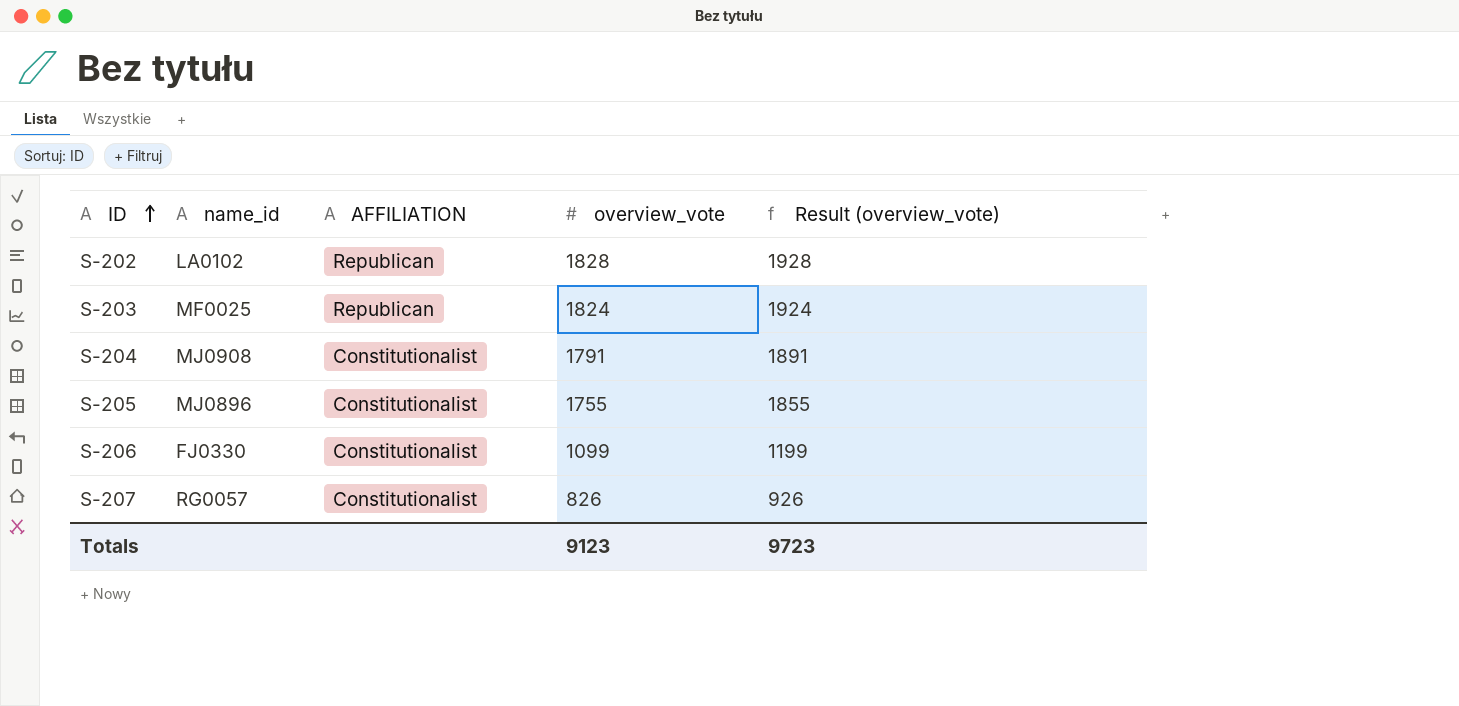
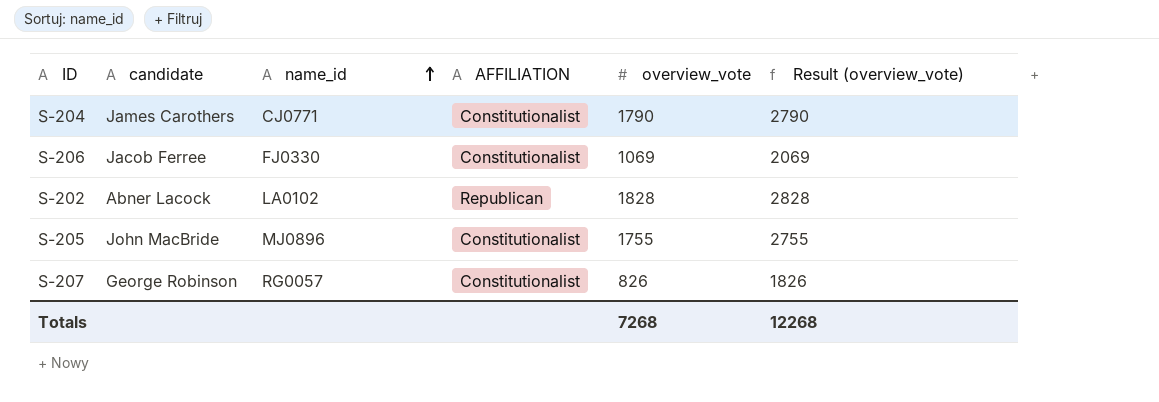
row order: ID ascending -> name_id ascending
column candidate | position: none -> 2
column Result (overview_vote) | formula: [overview_vote] + 100 -> [overview_vote] + 1000
row S-203: MF0025 | Republican | 1824 | 1924 -> none
S-204 | name_id: MJ0908 -> CJ0771
S-204 | overview_vote: 1791 -> 1790
S-206 | overview_vote: 1099 -> 1069
Totals | overview_vote: 9123 -> 7268
Totals | Result (overview_vote): 9723 -> 12268

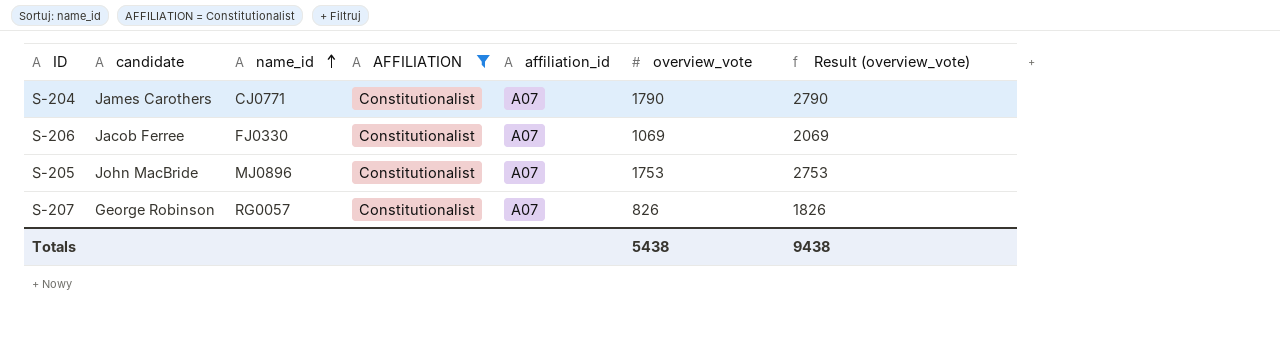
filter: none -> AFFILIATION = Constitutionalist
column affiliation_id | position: none -> 5
S-205 | overview_vote: 1755 -> 1753
S-205 | Result (overview_vote): 2755 -> 2753
Totals | overview_vote: 7268 -> 5438
Totals | Result (overview_vote): 12268 -> 9438

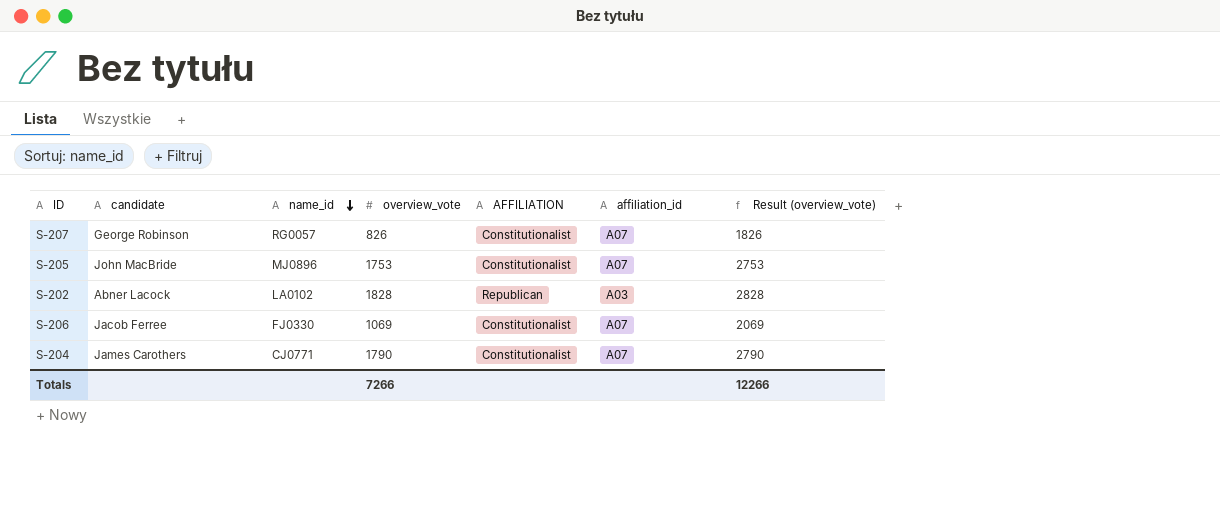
filter: AFFILIATION = Constitutionalist -> none
row order: name_id ascending -> name_id descending
column overview_vote | position: 6 -> 4
Totals | overview_vote: 5438 -> 7266
Totals | Result (overview_vote): 9438 -> 12266

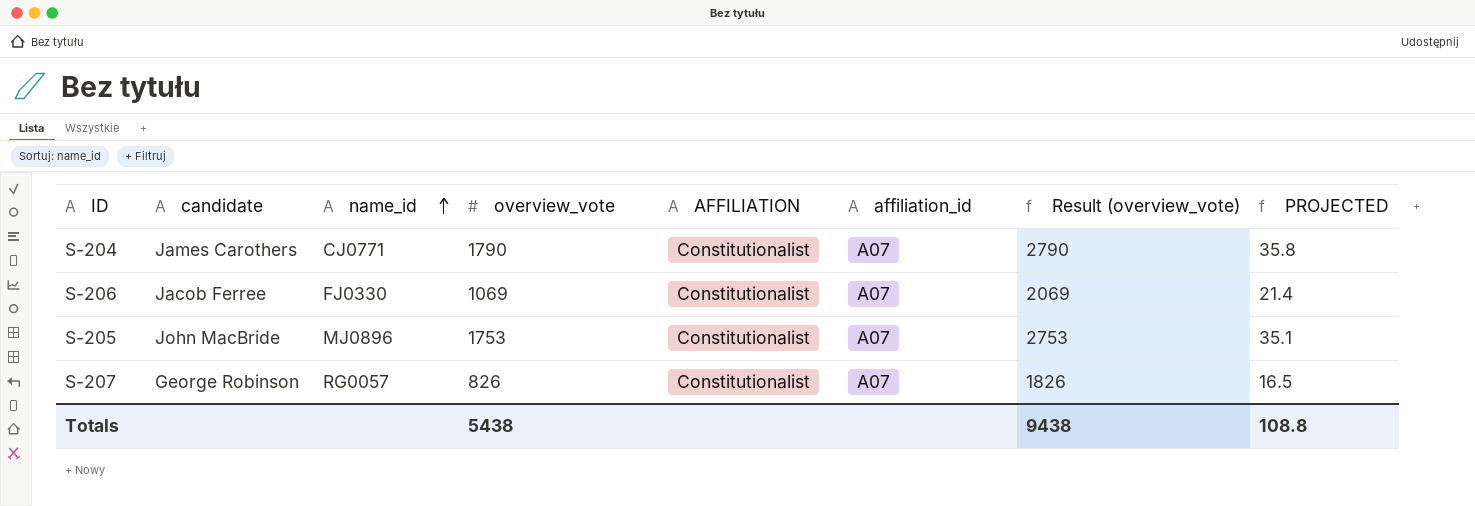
row order: name_id descending -> name_id ascending
column PROJECTED | formula: none -> [overview_vote] * 0.02
row S-202: Abner Lacock | LA0102 | 1828 | Republican | A03 | 2828 -> none
Totals | overview_vote: 7266 -> 5438
Totals | Result (overview_vote): 12266 -> 9438

